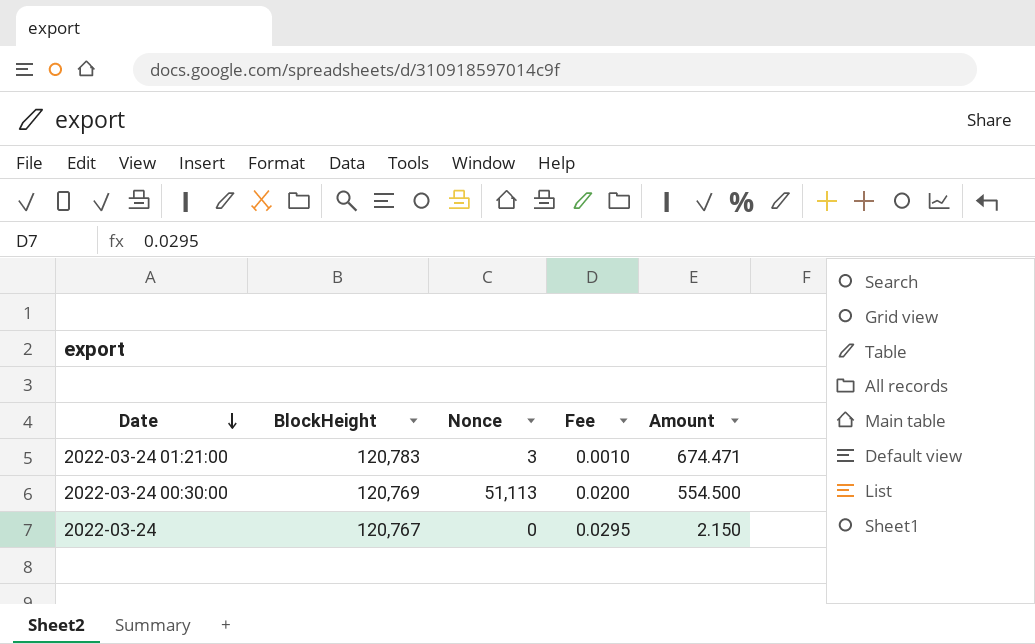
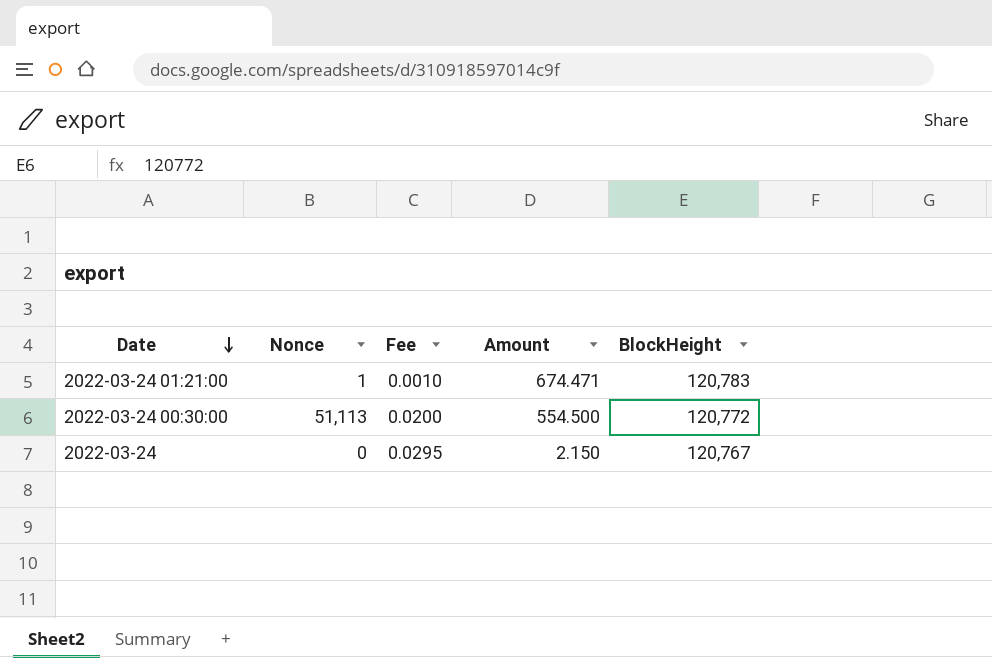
column BlockHeight | position: 2 -> 5
2022-03-24 01:21:00 | Nonce: 3 -> 1
2022-03-24 00:30:00 | BlockHeight: 120,769 -> 120,772

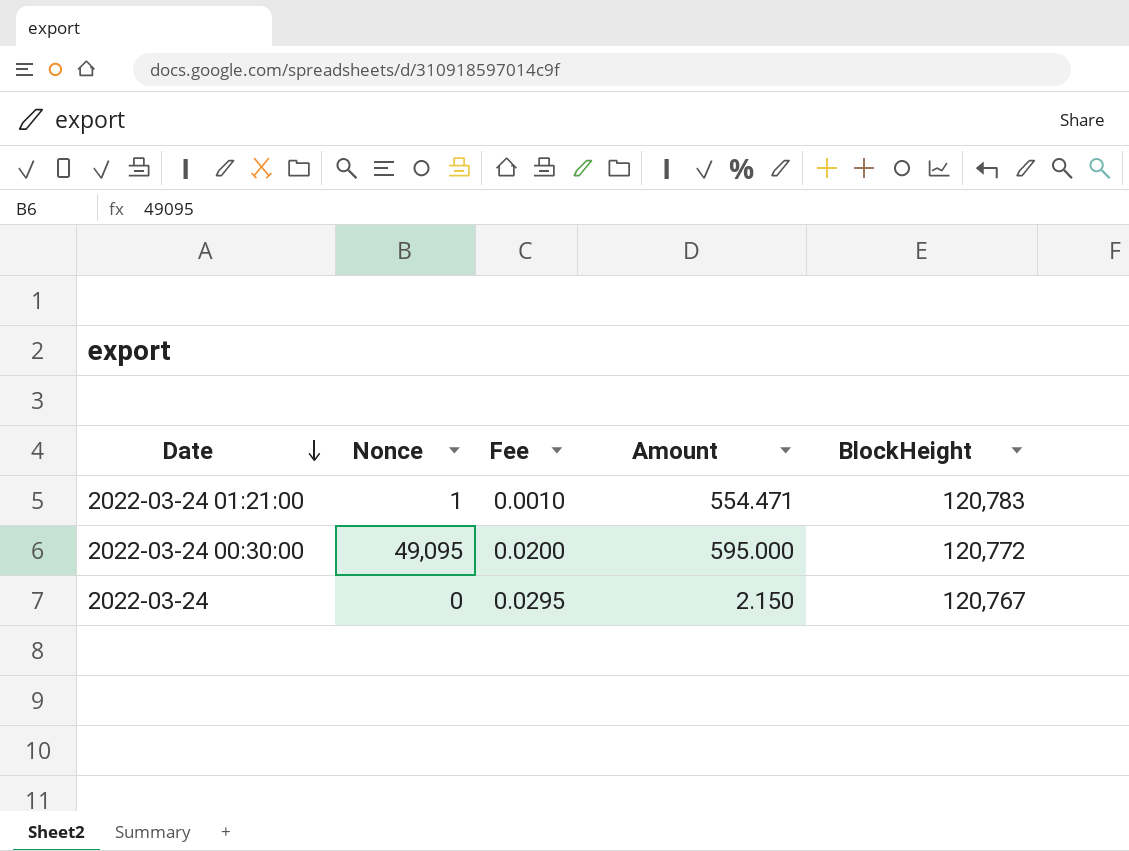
2022-03-24 01:21:00 | Amount: 674.471 -> 554.471
2022-03-24 00:30:00 | Nonce: 51,113 -> 49,095
2022-03-24 00:30:00 | Amount: 554.500 -> 595.000

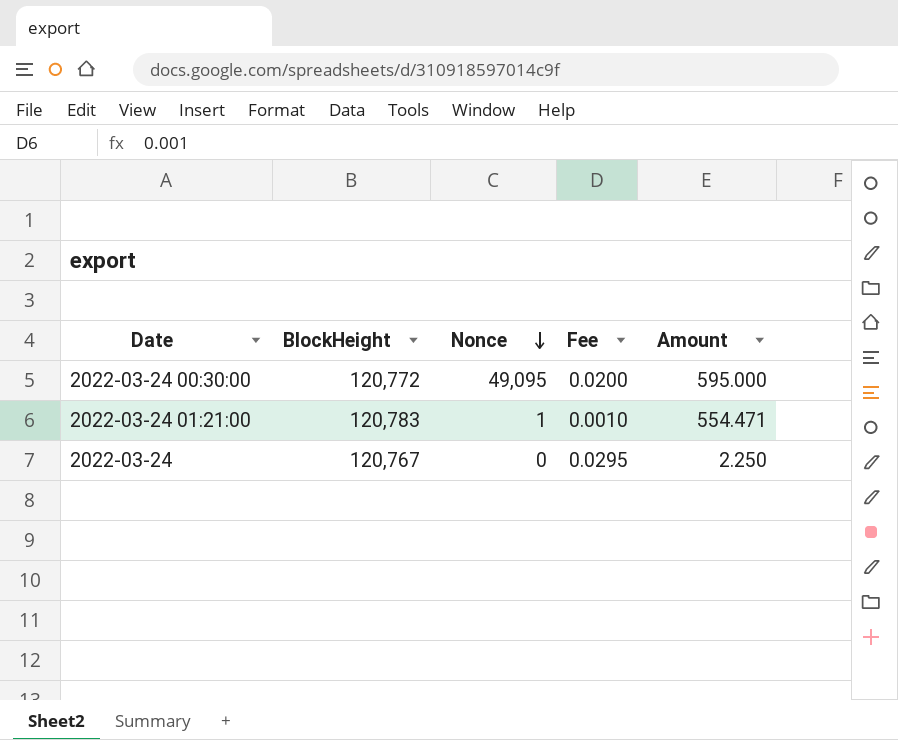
row order: Date descending -> Nonce descending
column BlockHeight | position: 5 -> 2
2022-03-24 | Amount: 2.150 -> 2.250

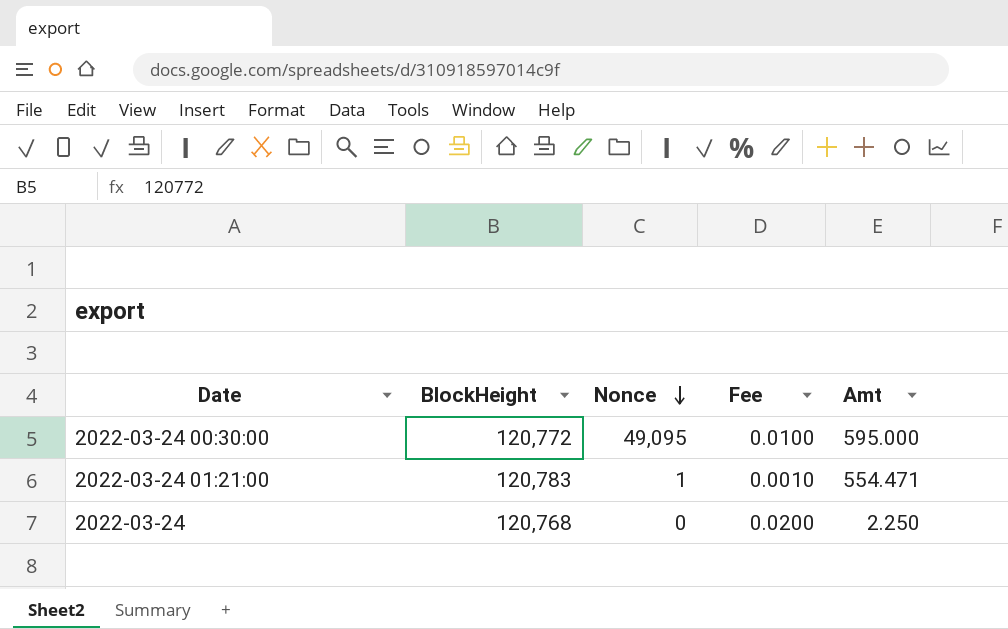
column name: Amount -> Amt
2022-03-24 00:30:00 | Fee: 0.0200 -> 0.0100
2022-03-24 | BlockHeight: 120,767 -> 120,768
2022-03-24 | Fee: 0.0295 -> 0.0200

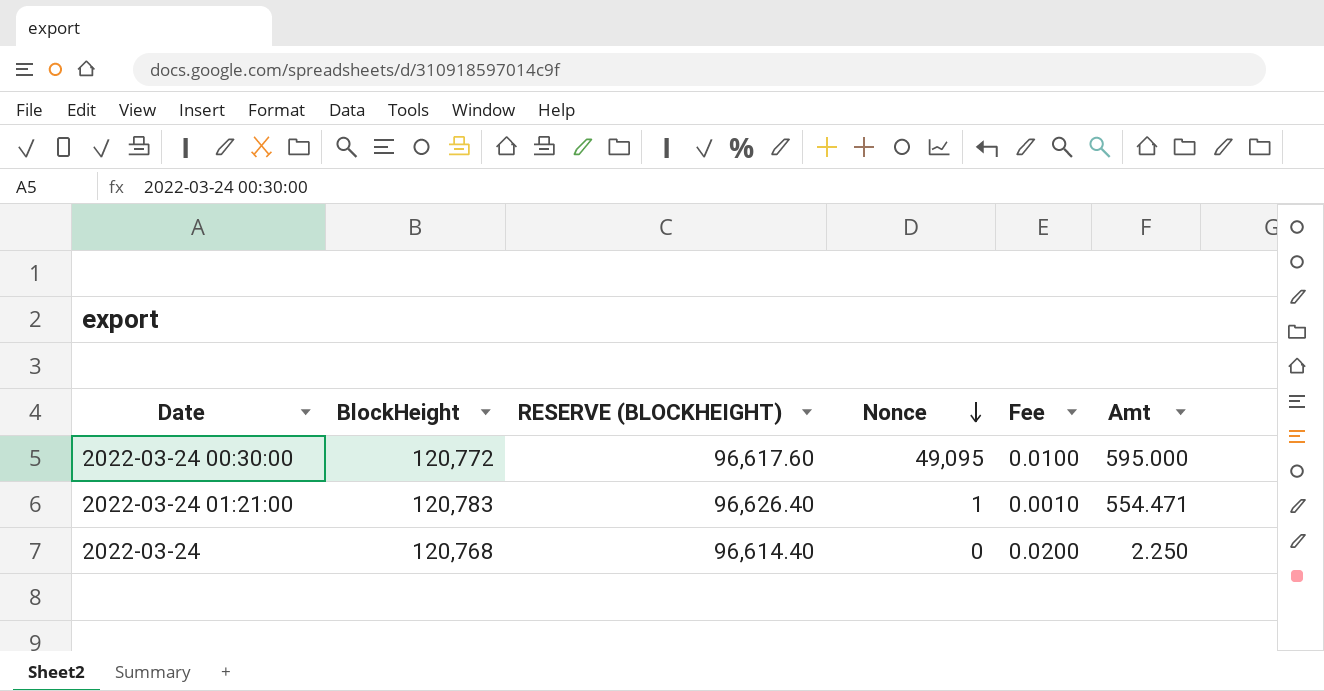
column RESERVE (BLOCKHEIGHT) | formula: none -> [BlockHeight] * 0.8

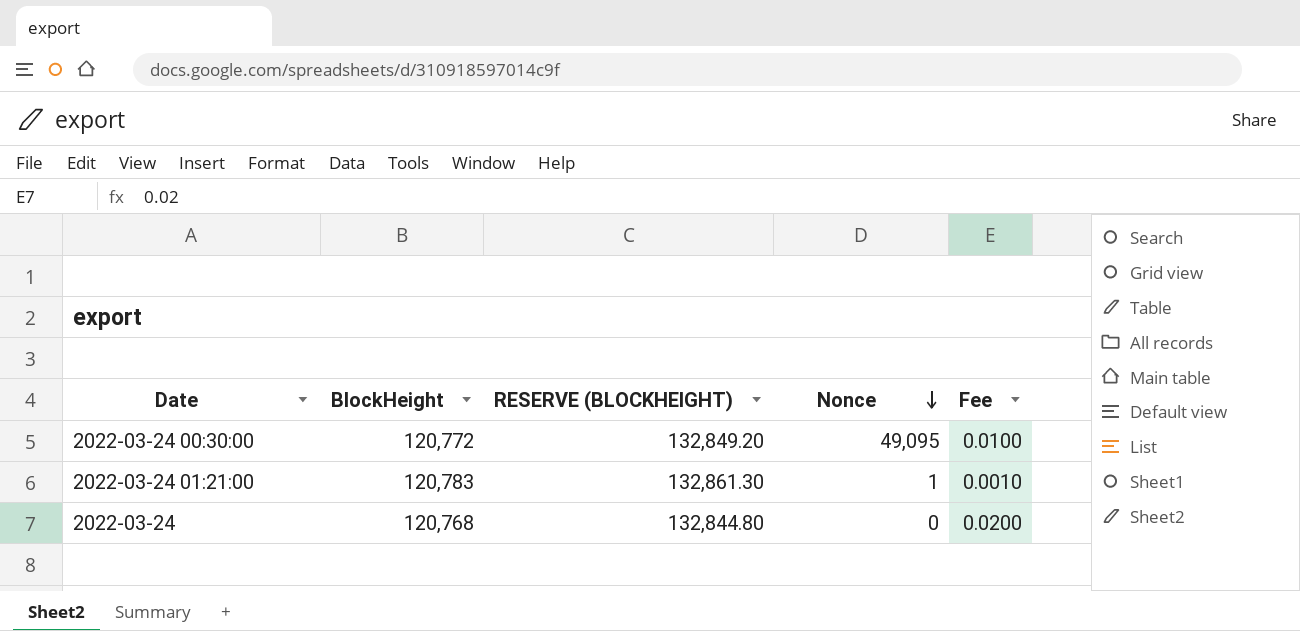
column Amt | position: 6 -> none
column RESERVE (BLOCKHEIGHT) | formula: [BlockHeight] * 0.8 -> [BlockHeight] * 1.1

